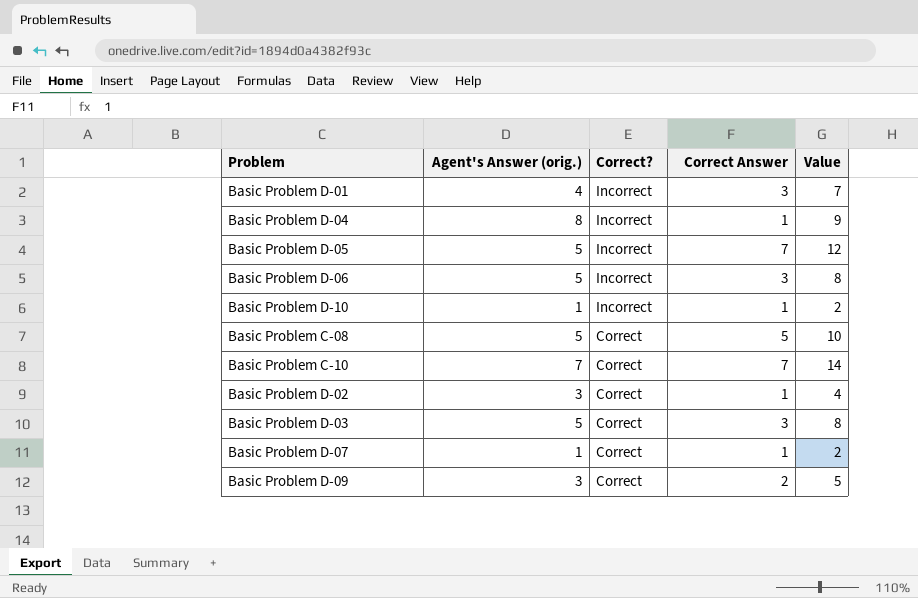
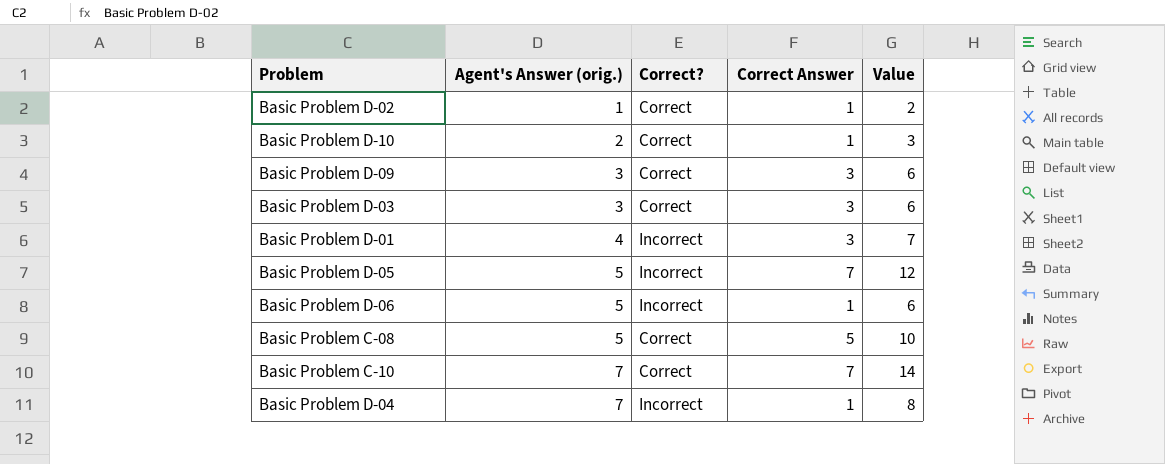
row order: Correct? descending -> Agent's Answer (orig.) ascending
row Basic Problem D-07: 1 | Correct | 1 | 2 -> none
Basic Problem D-02 | Agent's Answer (orig.): 3 -> 1
Basic Problem D-02 | Value: 4 -> 2
Basic Problem D-10 | Agent's Answer (orig.): 1 -> 2
Basic Problem D-10 | Correct?: Incorrect -> Correct
Basic Problem D-10 | Value: 2 -> 3
Basic Problem D-09 | Correct Answer: 2 -> 3
Basic Problem D-09 | Value: 5 -> 6
Basic Problem D-03 | Agent's Answer (orig.): 5 -> 3
Basic Problem D-03 | Value: 8 -> 6
Basic Problem D-06 | Correct Answer: 3 -> 1
Basic Problem D-06 | Value: 8 -> 6
Basic Problem D-04 | Agent's Answer (orig.): 8 -> 7
Basic Problem D-04 | Value: 9 -> 8

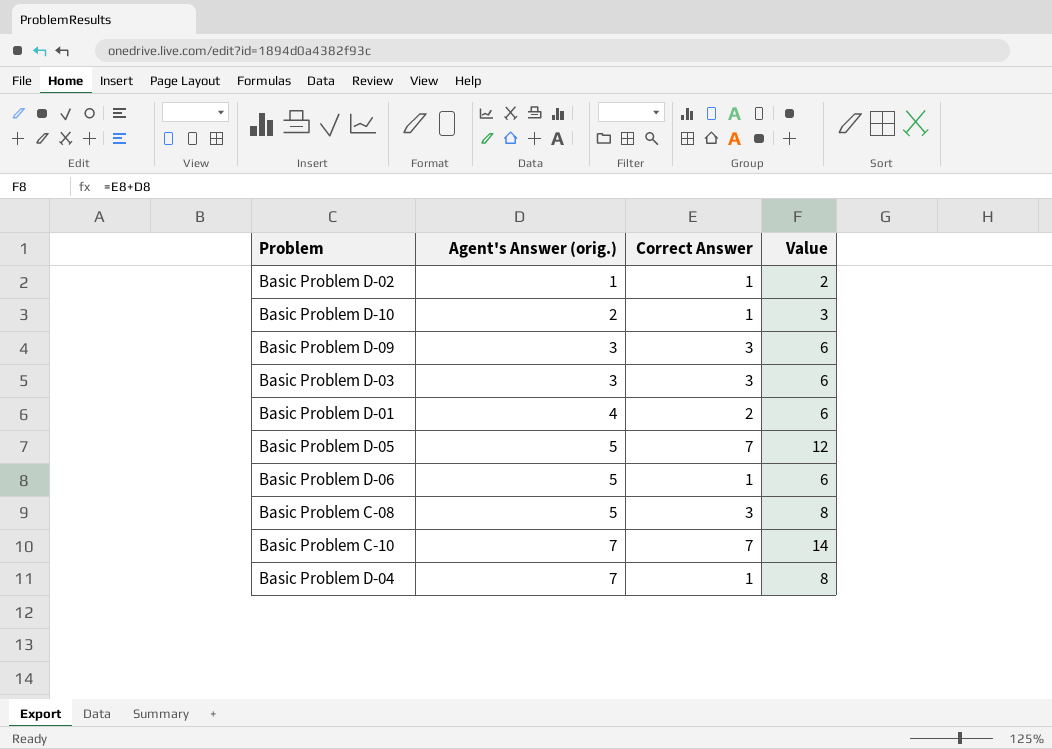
column Correct? | position: 3 -> none
Basic Problem D-01 | Correct Answer: 3 -> 2
Basic Problem D-01 | Value: 7 -> 6
Basic Problem C-08 | Correct Answer: 5 -> 3
Basic Problem C-08 | Value: 10 -> 8

